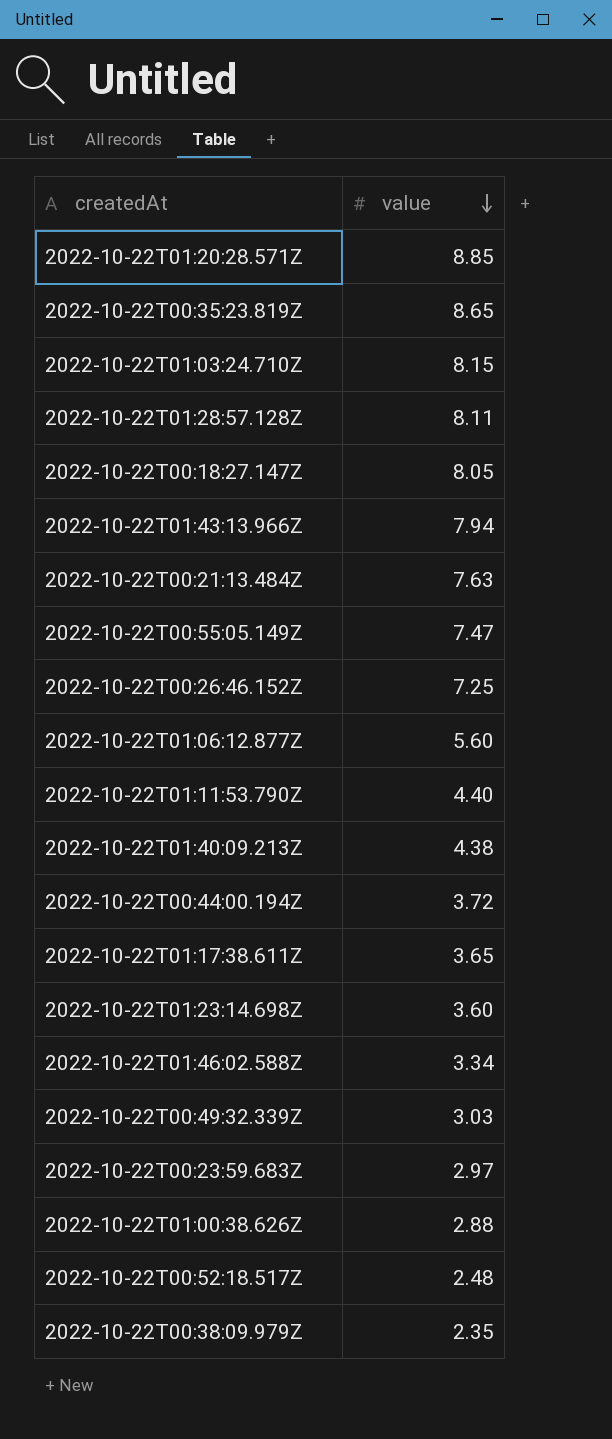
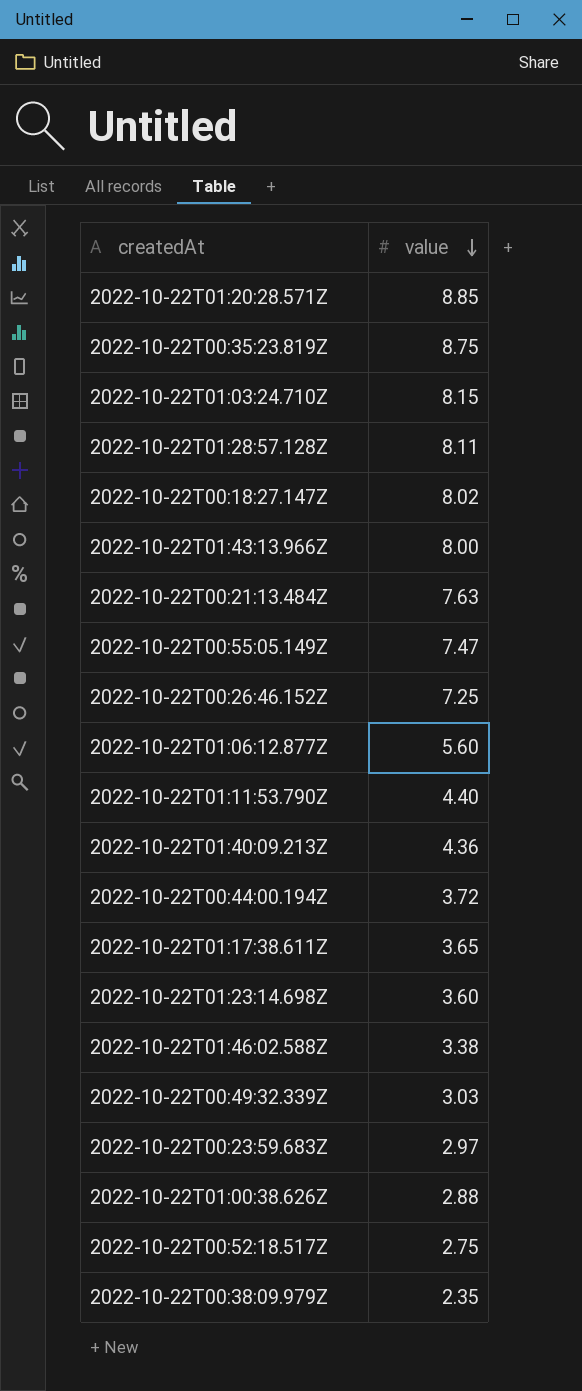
2022-10-22T00:35:23.819Z | value: 8.65 -> 8.75
2022-10-22T00:18:27.147Z | value: 8.05 -> 8.02
2022-10-22T01:43:13.966Z | value: 7.94 -> 8.00
2022-10-22T01:40:09.213Z | value: 4.38 -> 4.36
2022-10-22T01:46:02.588Z | value: 3.34 -> 3.38
2022-10-22T00:52:18.517Z | value: 2.48 -> 2.75

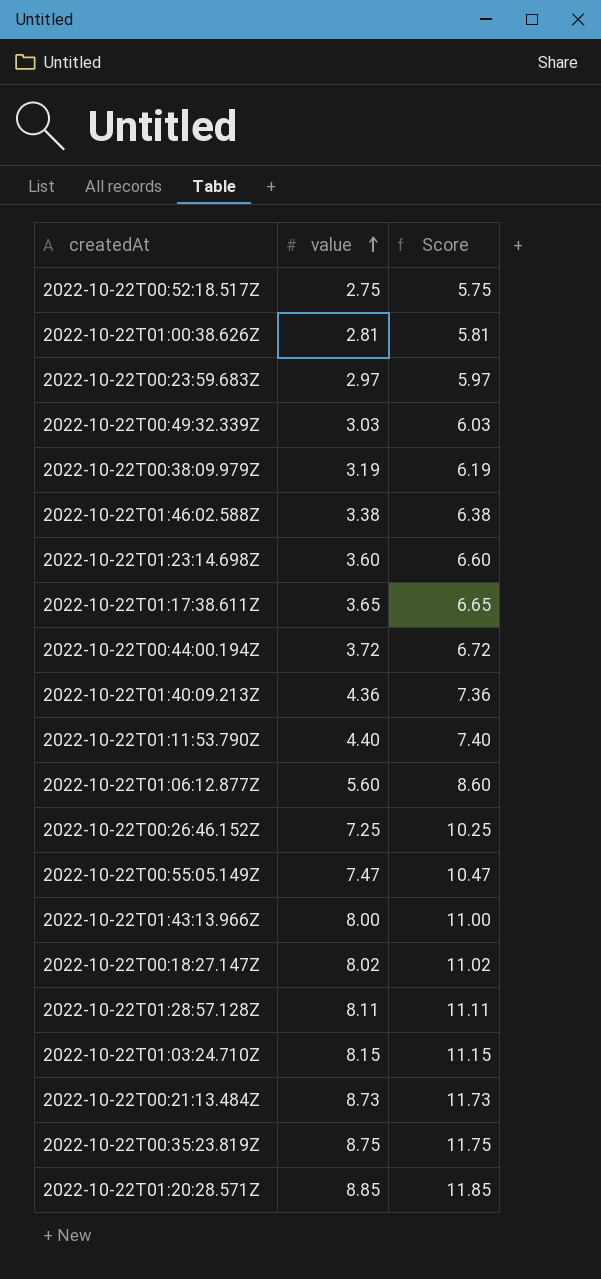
row order: value descending -> value ascending
column Score | formula: none -> [value] + 3
2022-10-22T01:00:38.626Z | value: 2.88 -> 2.81
2022-10-22T00:38:09.979Z | value: 2.35 -> 3.19
2022-10-22T00:21:13.484Z | value: 7.63 -> 8.73

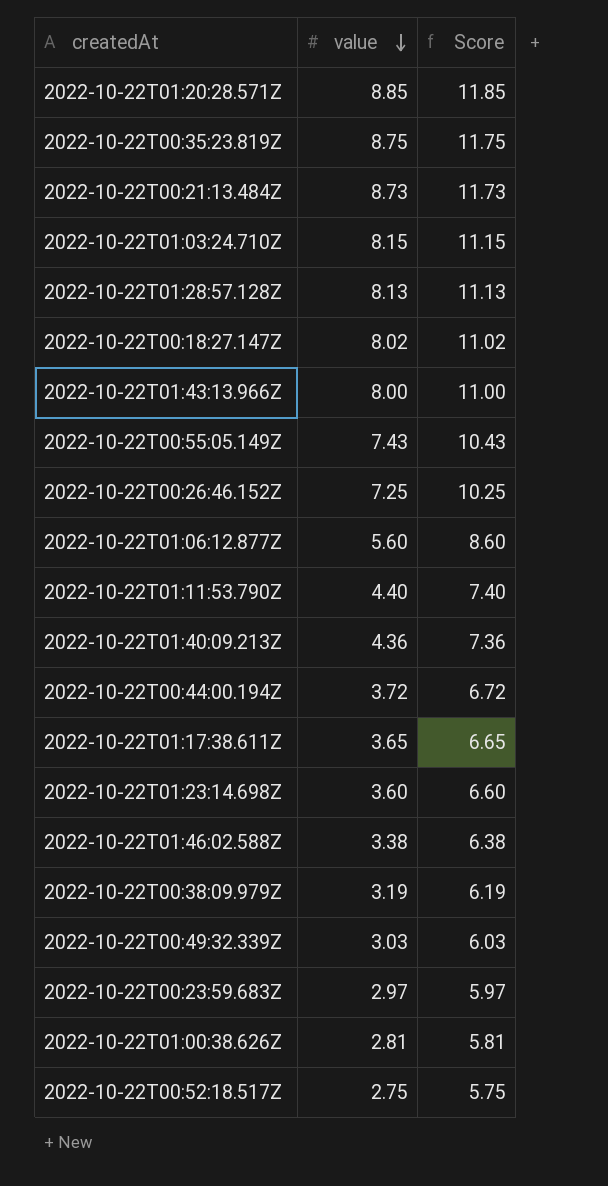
row order: value ascending -> value descending
2022-10-22T01:28:57.128Z | value: 8.11 -> 8.13
2022-10-22T01:28:57.128Z | Score: 11.11 -> 11.13
2022-10-22T00:55:05.149Z | value: 7.47 -> 7.43
2022-10-22T00:55:05.149Z | Score: 10.47 -> 10.43

